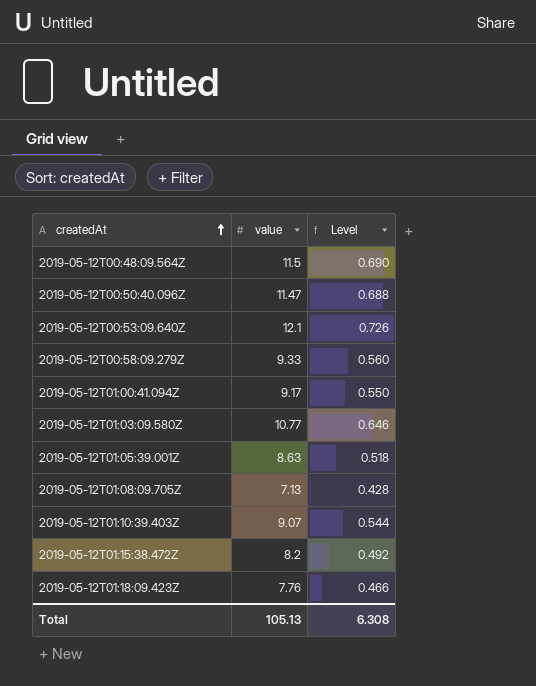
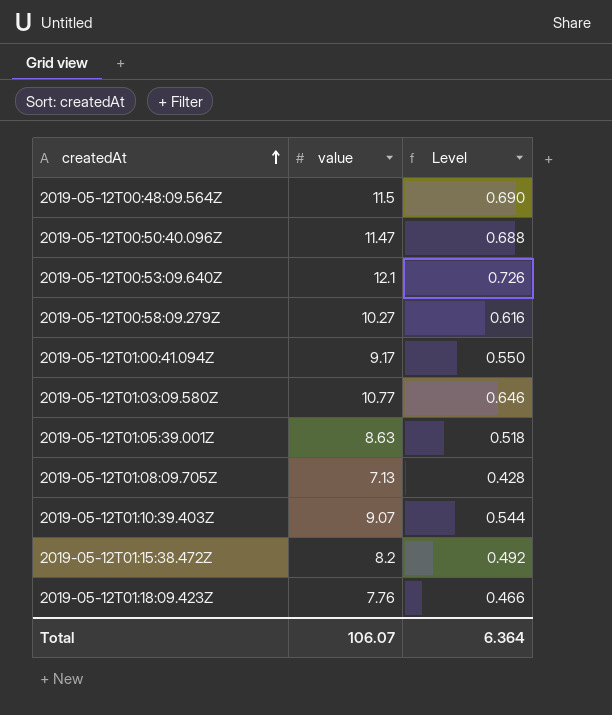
2019-05-12T00:58:09.279Z | value: 9.33 -> 10.27
2019-05-12T00:58:09.279Z | Level: 0.560 -> 0.616
Total | value: 105.13 -> 106.07
Total | Level: 6.308 -> 6.364

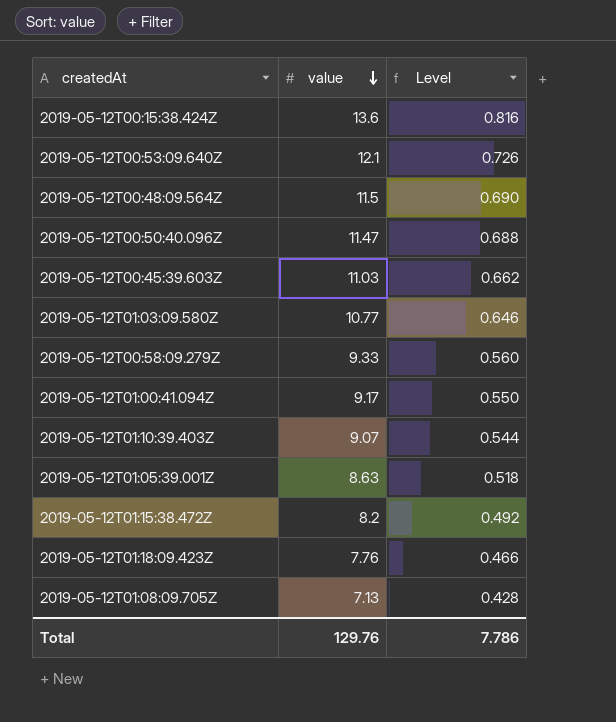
row order: createdAt ascending -> value descending
row 2019-05-12T00:15:38.424Z: none -> 13.6 | 0.816
row 2019-05-12T00:45:39.603Z: none -> 11.03 | 0.662
2019-05-12T00:58:09.279Z | value: 10.27 -> 9.33
2019-05-12T00:58:09.279Z | Level: 0.616 -> 0.560
Total | value: 106.07 -> 129.76
Total | Level: 6.364 -> 7.786

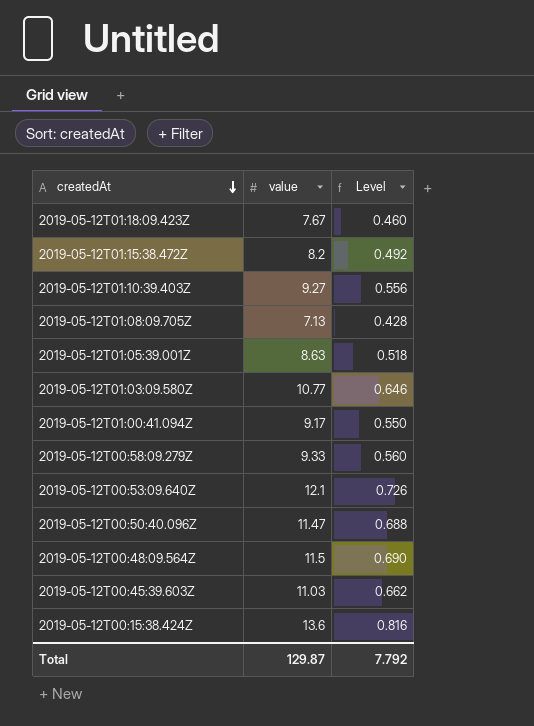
row order: value descending -> createdAt descending
2019-05-12T01:18:09.423Z | value: 7.76 -> 7.67
2019-05-12T01:18:09.423Z | Level: 0.466 -> 0.460
2019-05-12T01:10:39.403Z | value: 9.07 -> 9.27
2019-05-12T01:10:39.403Z | Level: 0.544 -> 0.556
Total | value: 129.76 -> 129.87
Total | Level: 7.786 -> 7.792

